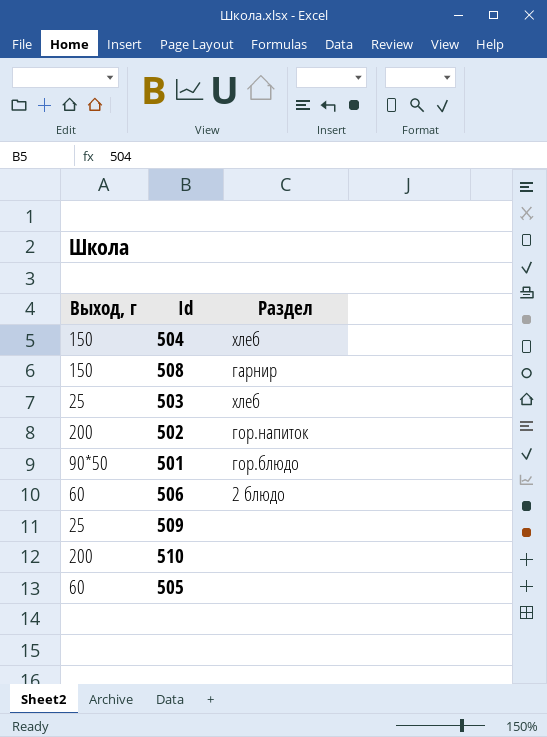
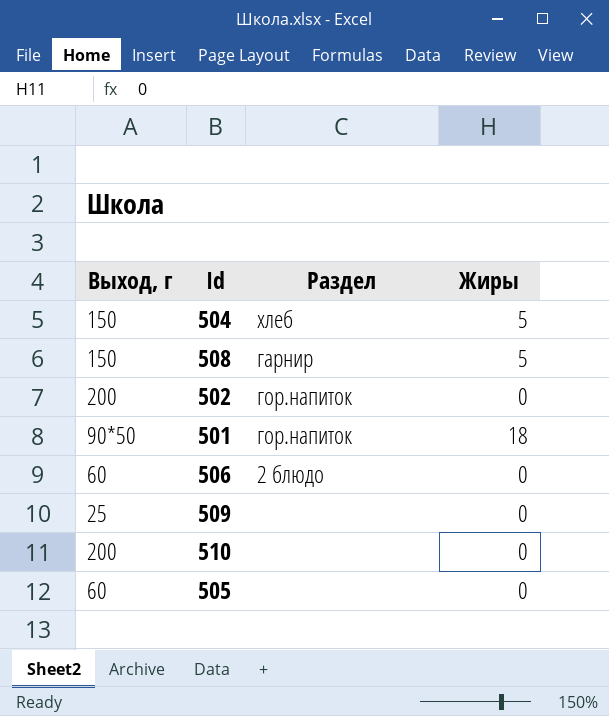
column Жиры | position: none -> 4
row 503: 25 | хлеб -> none
501 | Раздел: гор.блюдо -> гор.напиток

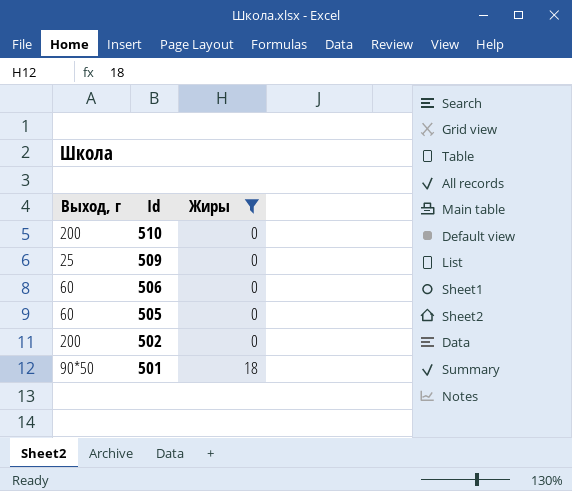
filter: none -> Жиры != 5
row order: none -> Id descending
column Раздел | position: 3 -> none

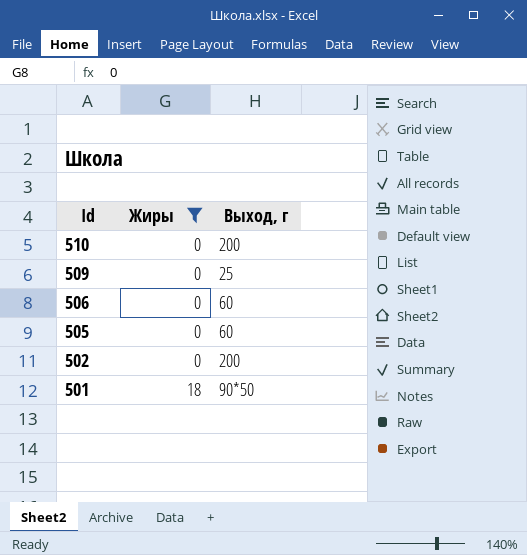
column Выход, г | position: 1 -> 3

